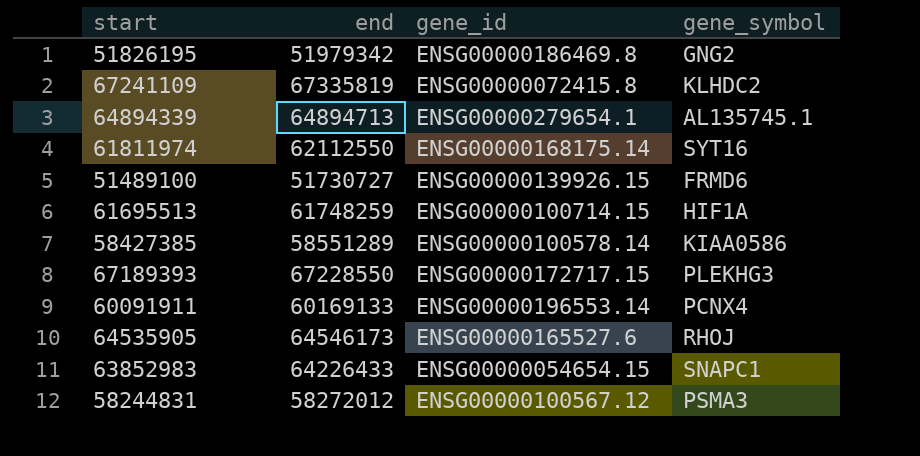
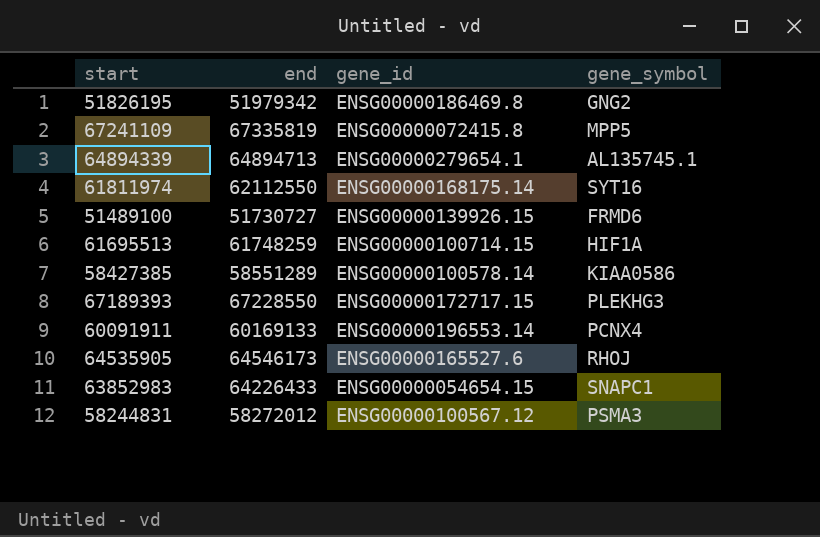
67241109 | gene_symbol: KLHDC2 -> MPP5

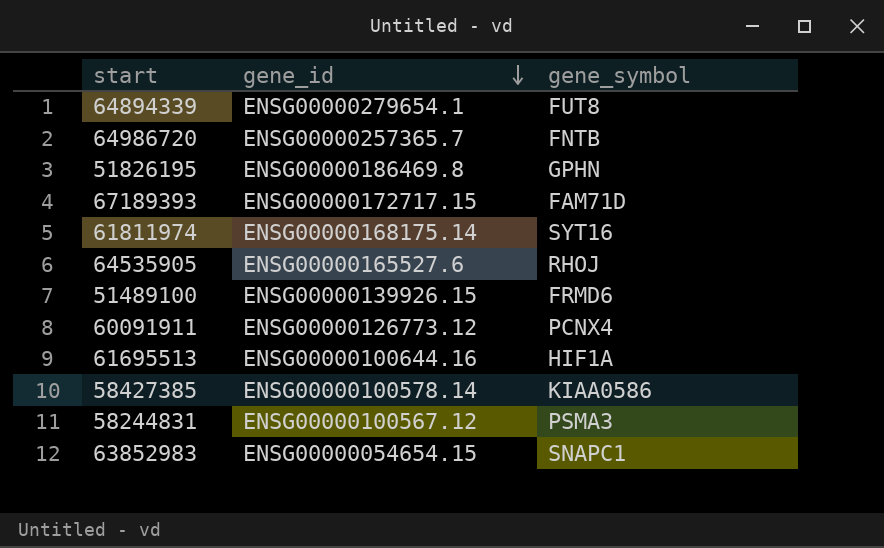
row order: none -> gene_id descending
column end | position: 2 -> none
row 67241109: 67335819 | ENSG00000072415.8 | MPP5 -> none
64894339 | gene_symbol: AL135745.1 -> FUT8
row 64986720: none -> ENSG00000257365.7 | FNTB
51826195 | gene_symbol: GNG2 -> GPHN
67189393 | gene_symbol: PLEKHG3 -> FAM71D
60091911 | gene_id: ENSG00000196553.14 -> ENSG00000126773.12
61695513 | gene_id: ENSG00000100714.15 -> ENSG00000100644.16

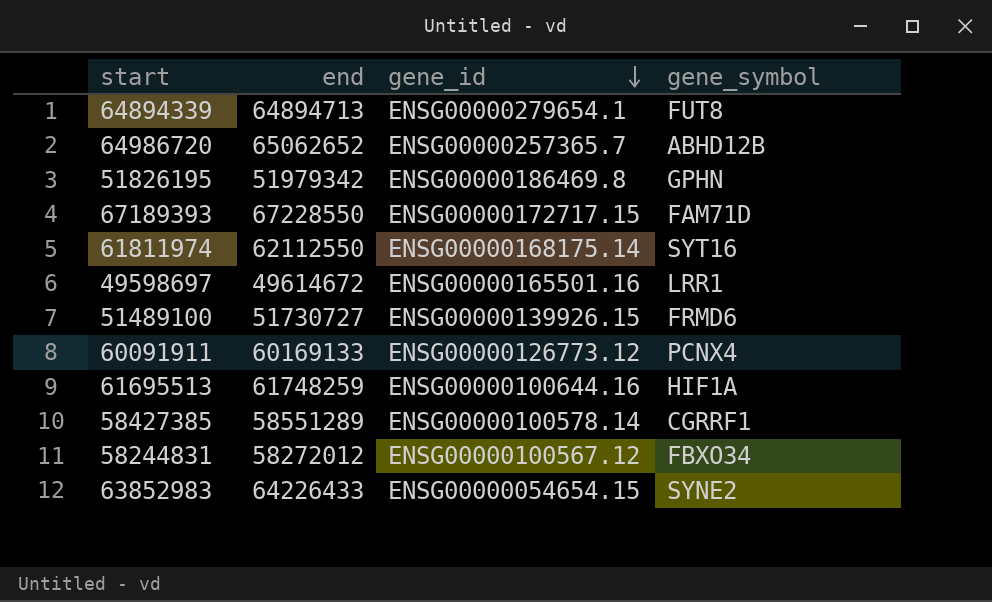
column end | position: none -> 2
row 64535905: ENSG00000165527.6 | RHOJ -> none
64986720 | gene_symbol: FNTB -> ABHD12B
row 49598697: none -> 49614672 | ENSG00000165501.16 | LRR1
58427385 | gene_symbol: KIAA0586 -> CGRRF1
58244831 | gene_symbol: PSMA3 -> FBXO34
63852983 | gene_symbol: SNAPC1 -> SYNE2

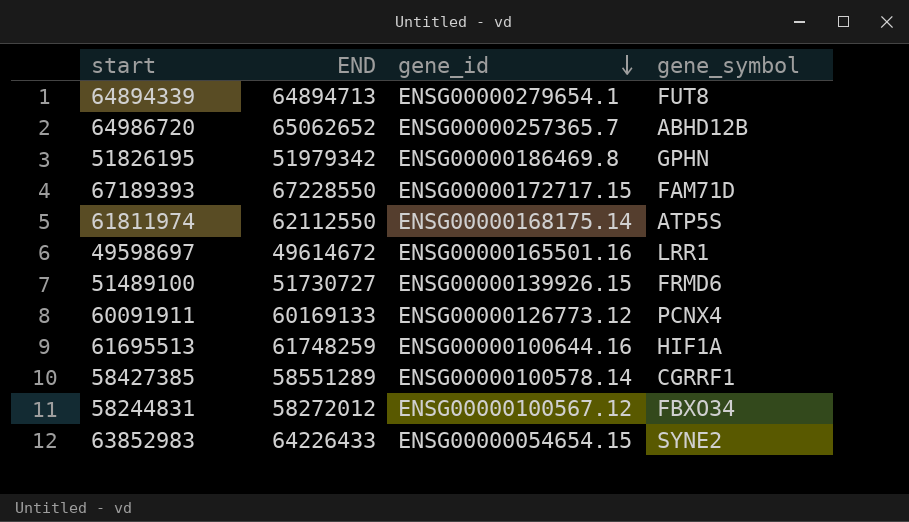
column name: end -> END
61811974 | gene_symbol: SYT16 -> ATP5S

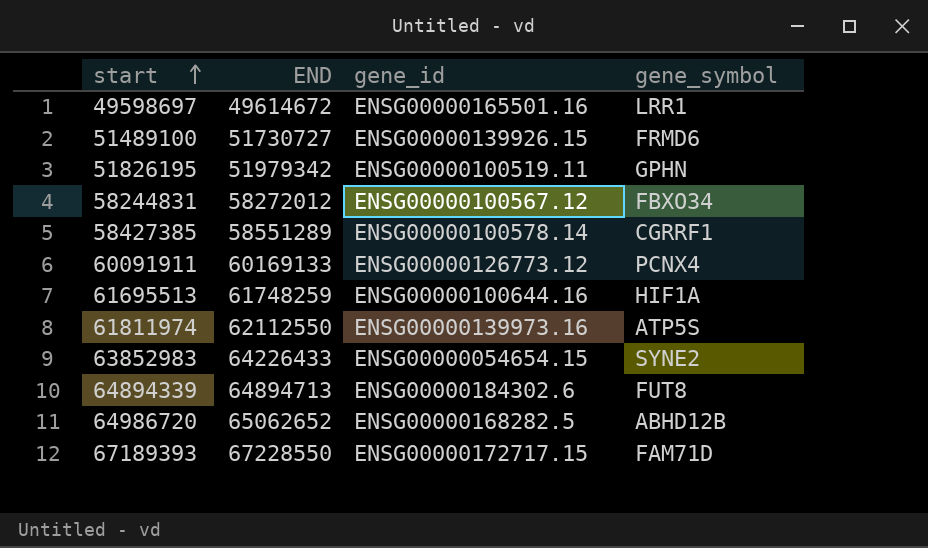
row order: gene_id descending -> start ascending
51826195 | gene_id: ENSG00000186469.8 -> ENSG00000100519.11
61811974 | gene_id: ENSG00000168175.14 -> ENSG00000139973.16
64894339 | gene_id: ENSG00000279654.1 -> ENSG00000184302.6
64986720 | gene_id: ENSG00000257365.7 -> ENSG00000168282.5

